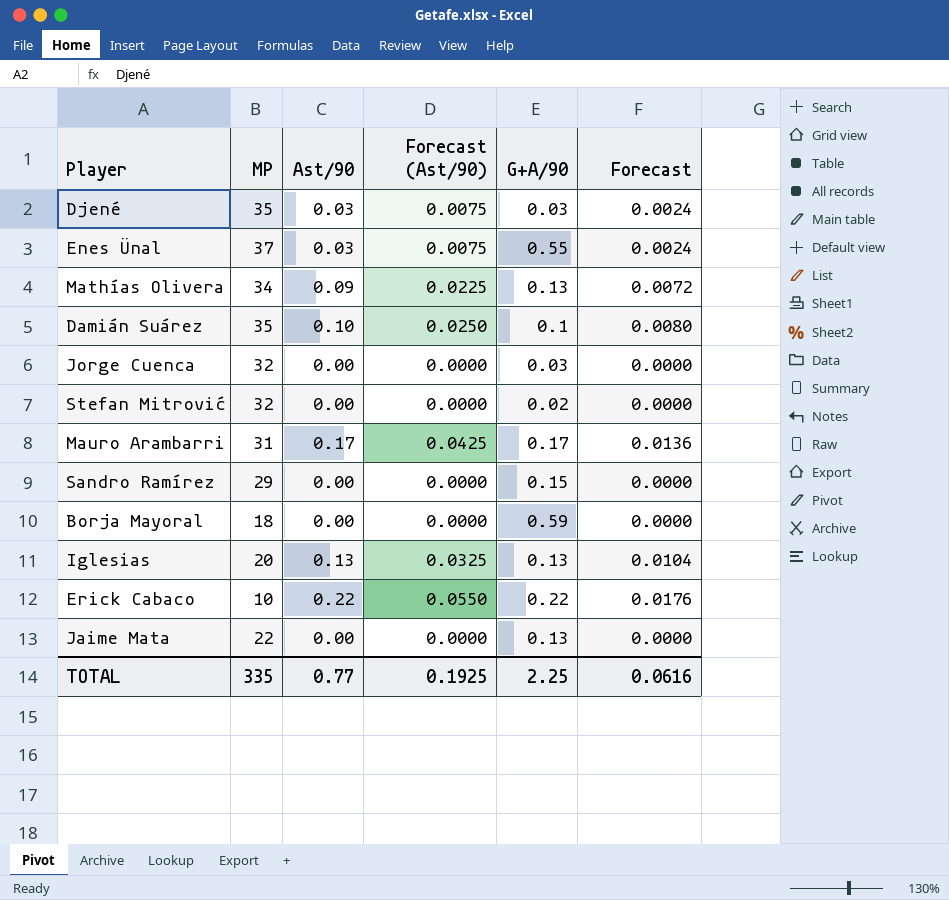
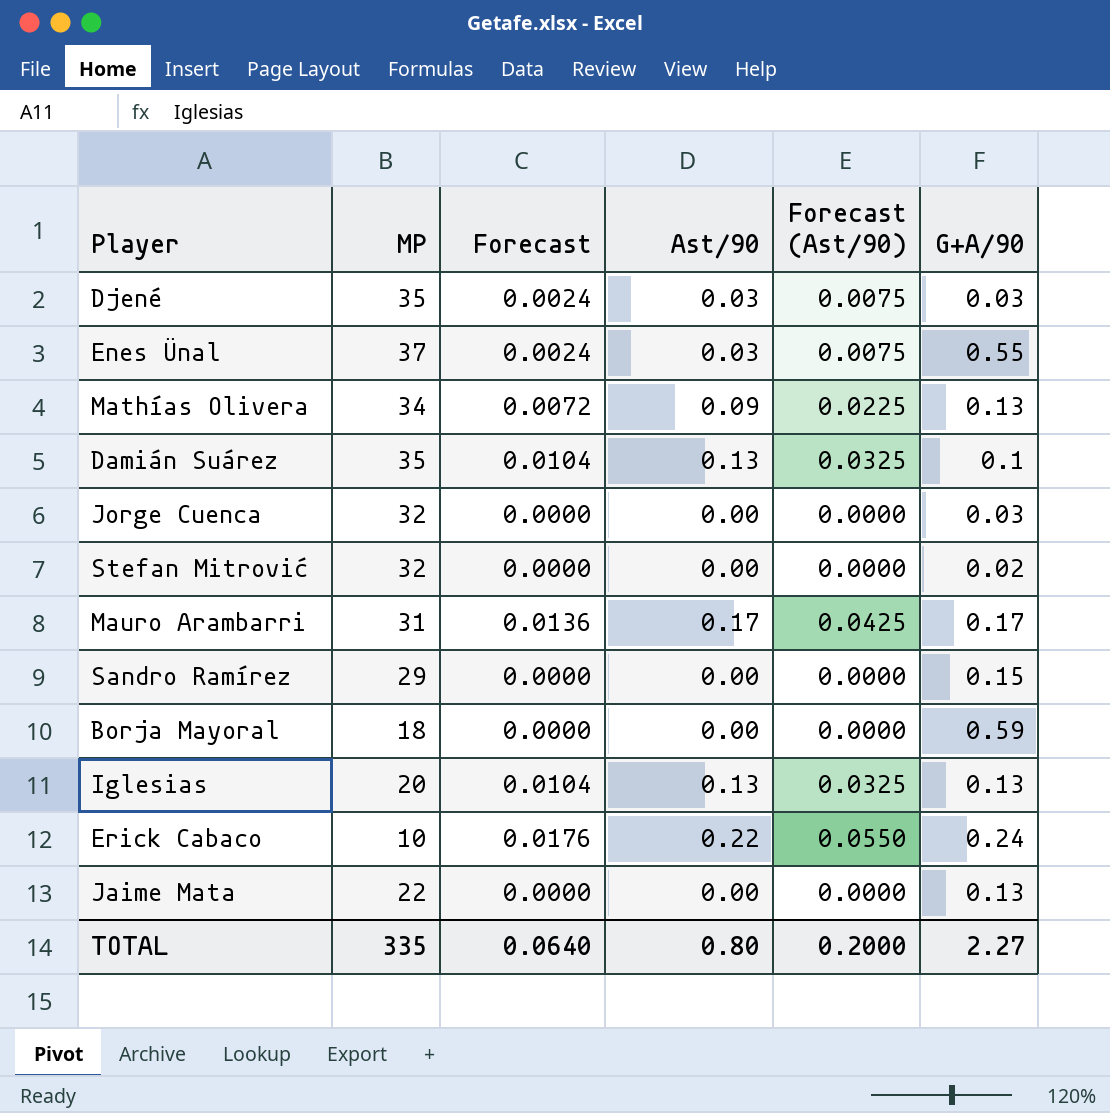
column Forecast | position: 6 -> 3
Damián Suárez | Forecast: 0.0080 -> 0.0104
Damián Suárez | Ast/90: 0.10 -> 0.13
Damián Suárez | Forecast (Ast/90): 0.0250 -> 0.0325
Erick Cabaco | G+A/90: 0.22 -> 0.24
TOTAL | Forecast: 0.0616 -> 0.0640
TOTAL | Ast/90: 0.77 -> 0.80
TOTAL | Forecast (Ast/90): 0.1925 -> 0.2000
TOTAL | G+A/90: 2.25 -> 2.27

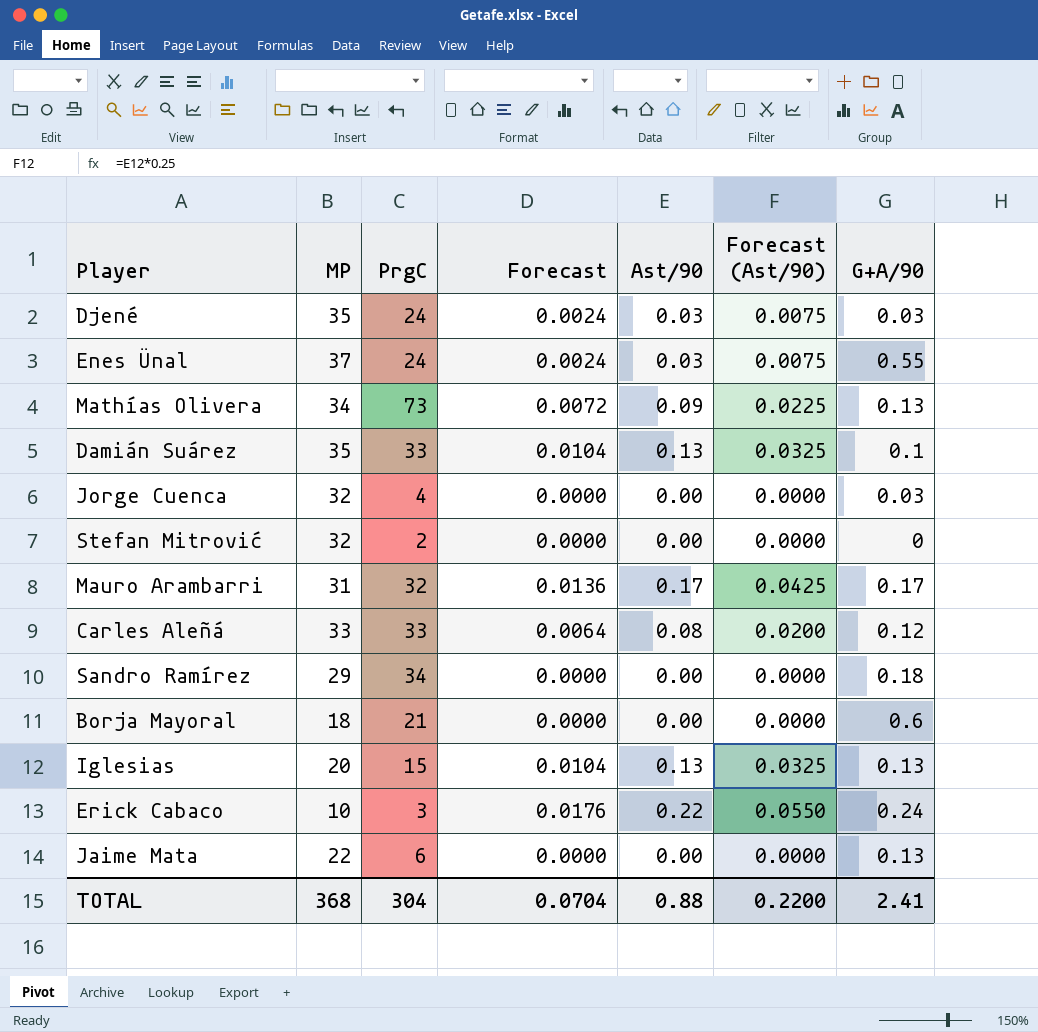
column PrgC | position: none -> 3
Stefan Mitrović | G+A/90: 0.02 -> 0
row Carles Aleñá: none -> 33 | 33 | 0.0064 | 0.08 | 0.0200 | 0.12
Sandro Ramírez | G+A/90: 0.15 -> 0.18
Borja Mayoral | G+A/90: 0.59 -> 0.6
TOTAL | MP: 335 -> 368
TOTAL | Forecast: 0.0640 -> 0.0704
TOTAL | Ast/90: 0.80 -> 0.88
TOTAL | Forecast (Ast/90): 0.2000 -> 0.2200
TOTAL | G+A/90: 2.27 -> 2.41

